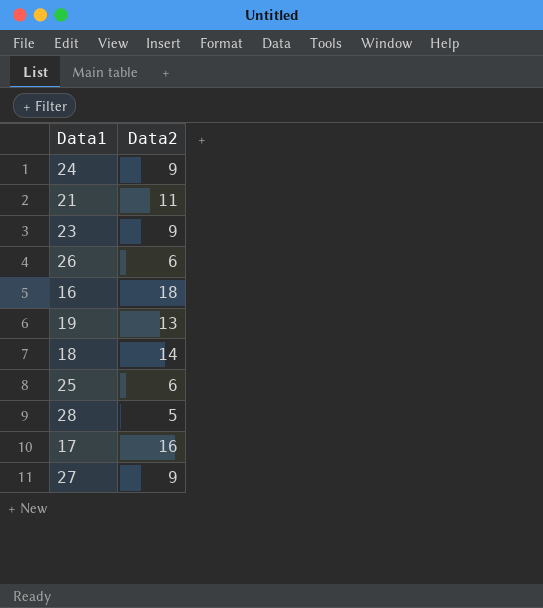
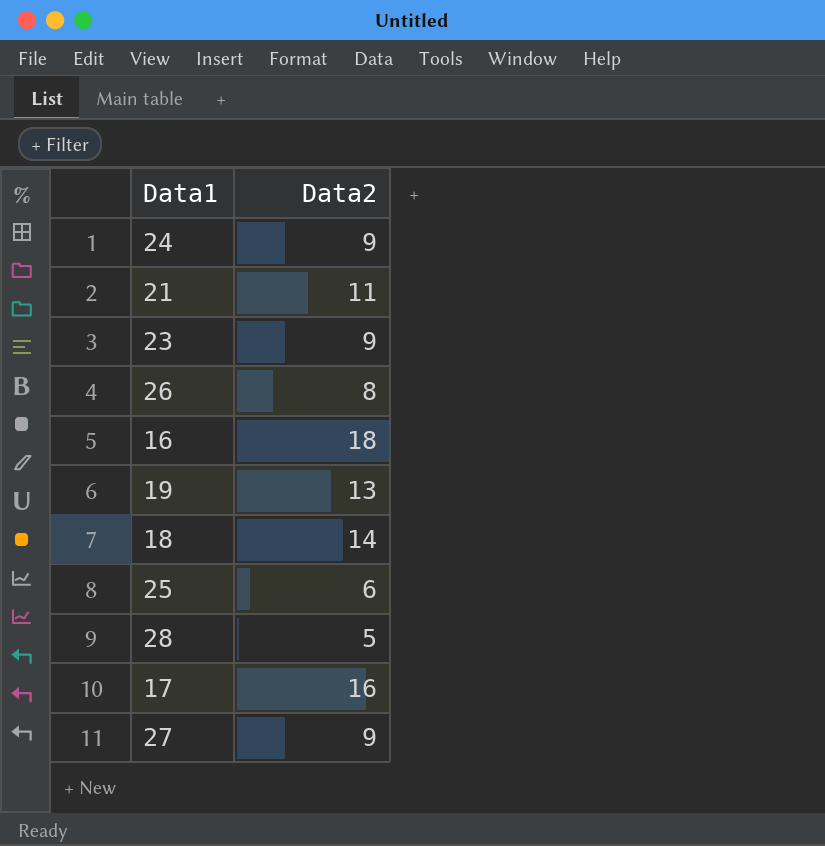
26 | Data2: 6 -> 8

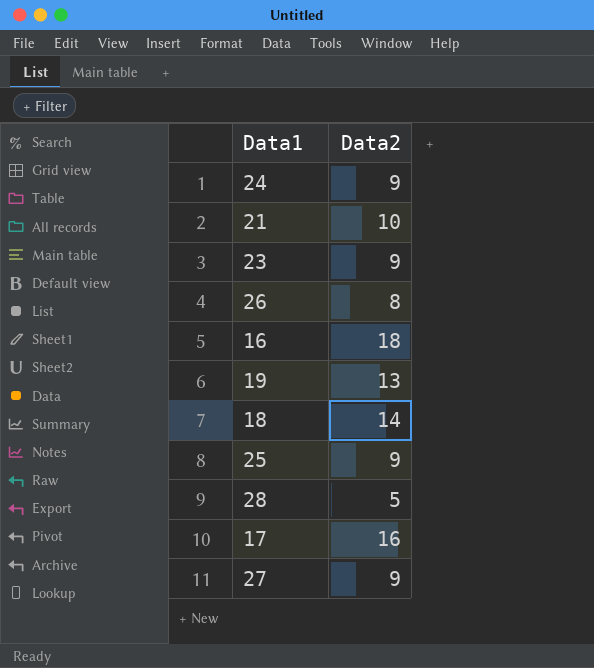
21 | Data2: 11 -> 10
25 | Data2: 6 -> 9

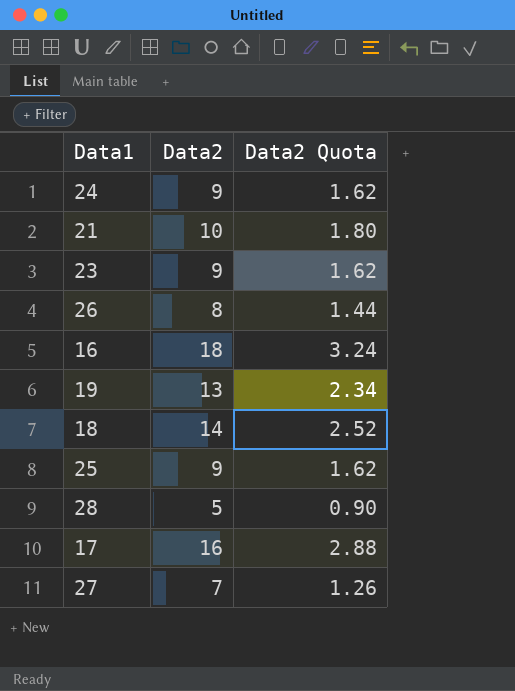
column Data2 Quota | formula: none -> [Data2] * 0.18
27 | Data2: 9 -> 7

